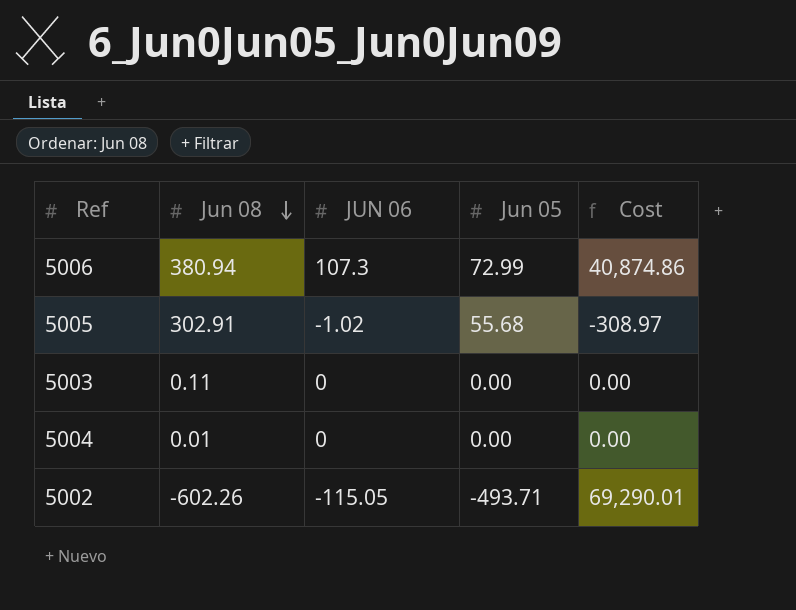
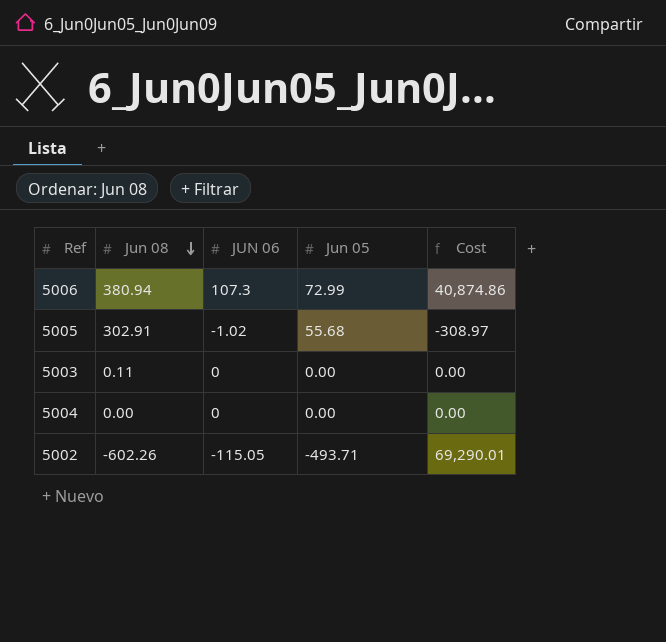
5004 | Jun 08: 0.01 -> 0.00

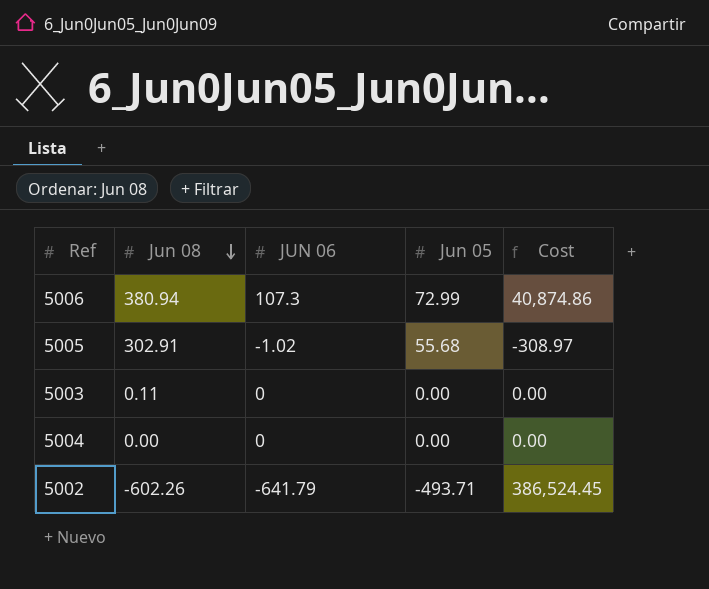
5002 | JUN 06: -115.05 -> -641.79
5002 | Cost: 69,290.01 -> 386,524.45

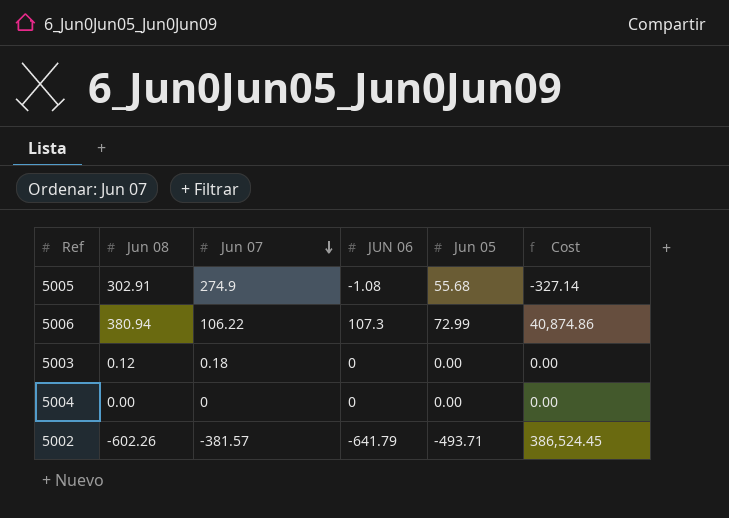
row order: Jun 08 descending -> Jun 07 descending
column Jun 07 | position: none -> 3
5005 | JUN 06: -1.02 -> -1.08
5005 | Cost: -308.97 -> -327.14
5003 | Jun 08: 0.11 -> 0.12

